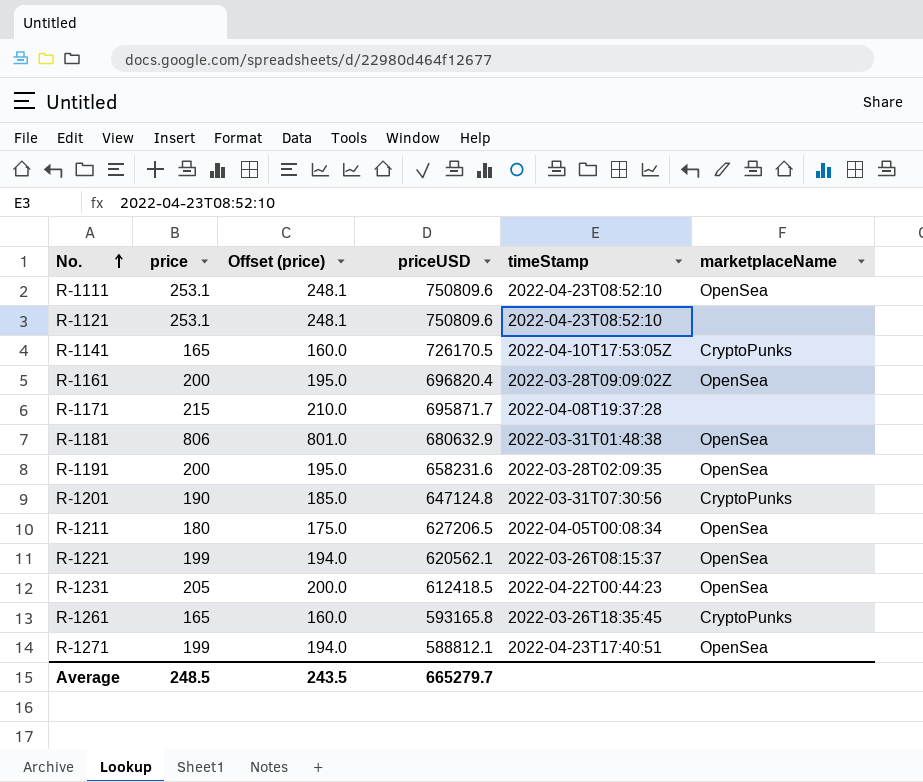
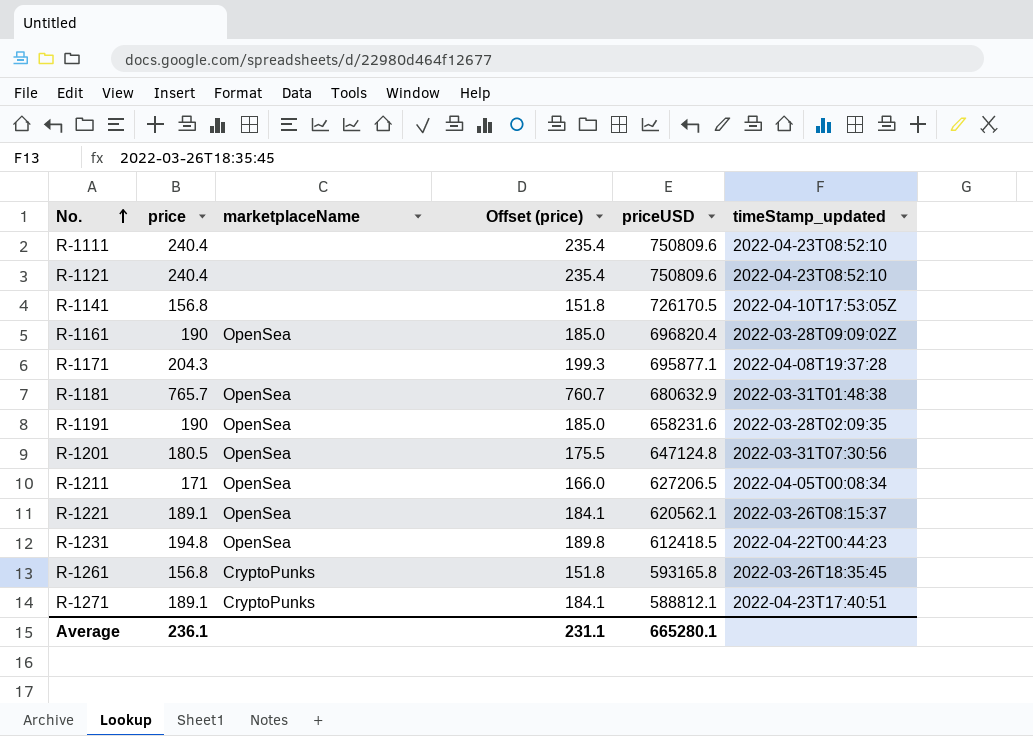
column marketplaceName | position: 6 -> 3
column name: timeStamp -> timeStamp_updated
R-1111 | price: 253.1 -> 240.4
R-1111 | marketplaceName: OpenSea -> none
R-1111 | Offset (price): 248.1 -> 235.4
R-1121 | price: 253.1 -> 240.4
R-1121 | Offset (price): 248.1 -> 235.4
R-1141 | price: 165 -> 156.8
R-1141 | marketplaceName: CryptoPunks -> none
R-1141 | Offset (price): 160.0 -> 151.8
R-1161 | price: 200 -> 190
R-1161 | Offset (price): 195.0 -> 185.0
R-1171 | price: 215 -> 204.3
R-1171 | Offset (price): 210.0 -> 199.3
R-1171 | priceUSD: 695871.7 -> 695877.1
R-1181 | price: 806 -> 765.7
R-1181 | Offset (price): 801.0 -> 760.7
R-1191 | price: 200 -> 190
R-1191 | Offset (price): 195.0 -> 185.0
R-1201 | price: 190 -> 180.5
R-1201 | marketplaceName: CryptoPunks -> OpenSea
R-1201 | Offset (price): 185.0 -> 175.5
R-1211 | price: 180 -> 171
R-1211 | Offset (price): 175.0 -> 166.0
R-1221 | price: 199 -> 189.1
R-1221 | Offset (price): 194.0 -> 184.1
R-1231 | price: 205 -> 194.8
R-1231 | Offset (price): 200.0 -> 189.8
R-1261 | price: 165 -> 156.8
R-1261 | Offset (price): 160.0 -> 151.8
R-1271 | price: 199 -> 189.1
R-1271 | marketplaceName: OpenSea -> CryptoPunks
R-1271 | Offset (price): 194.0 -> 184.1
Average | price: 248.5 -> 236.1
Average | Offset (price): 243.5 -> 231.1
Average | priceUSD: 665279.7 -> 665280.1

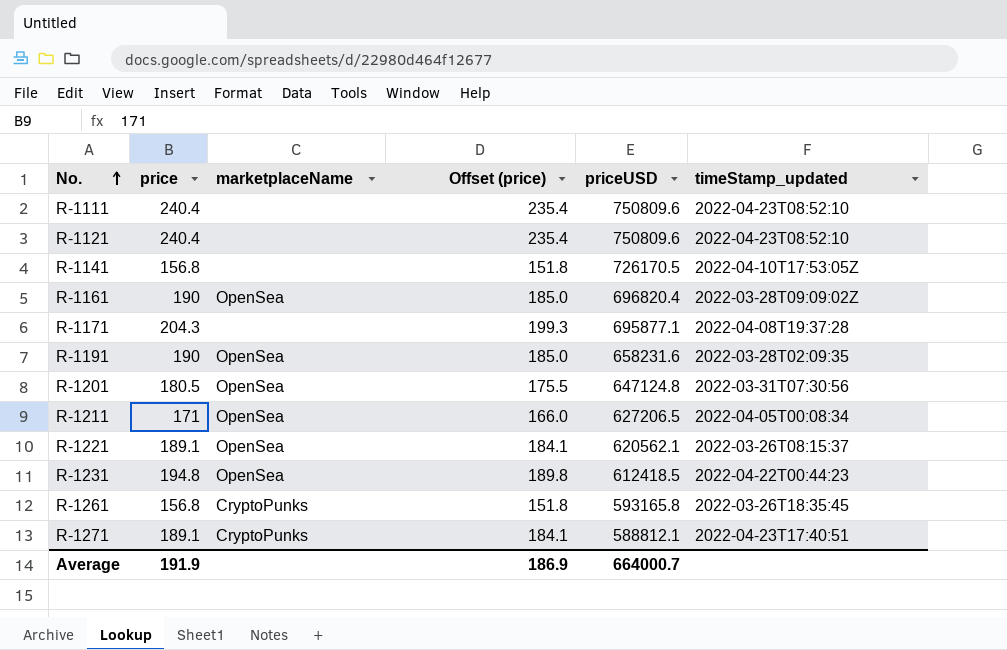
row R-1181: 765.7 | OpenSea | 760.7 | 680632.9 | 2022-03-31T01:48:38 -> none
Average | price: 236.1 -> 191.9
Average | Offset (price): 231.1 -> 186.9
Average | priceUSD: 665280.1 -> 664000.7

